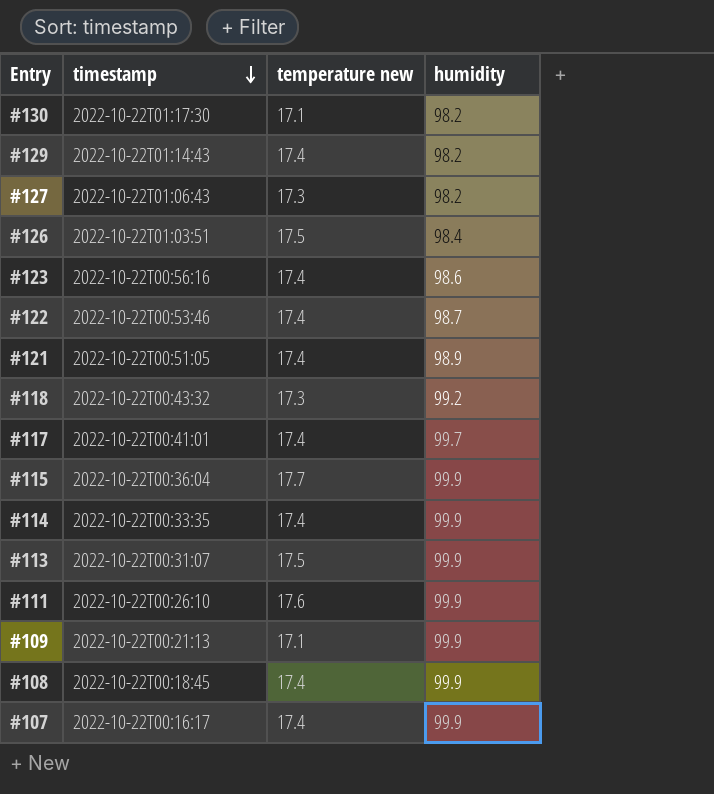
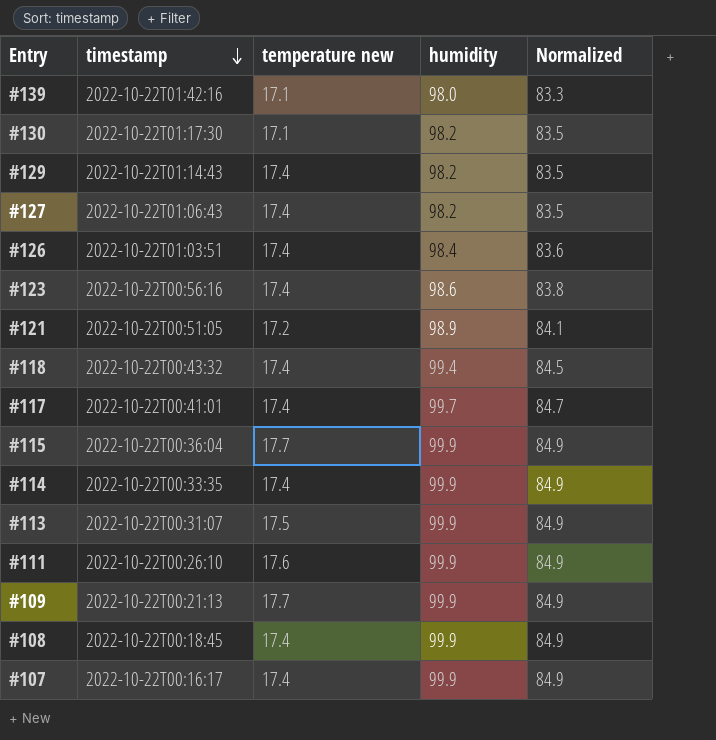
column Normalized | formula: none -> [humidity] * 0.85
row #122: 2022-10-22T00:53:46 | 17.4 | 98.7 -> none
row #139: none -> 2022-10-22T01:42:16 | 17.1 | 98.0 | 83.3
#127 | temperature new: 17.3 -> 17.4
#126 | temperature new: 17.5 -> 17.4
#121 | temperature new: 17.4 -> 17.2
#118 | temperature new: 17.3 -> 17.4
#118 | humidity: 99.2 -> 99.4
#109 | temperature new: 17.1 -> 17.7

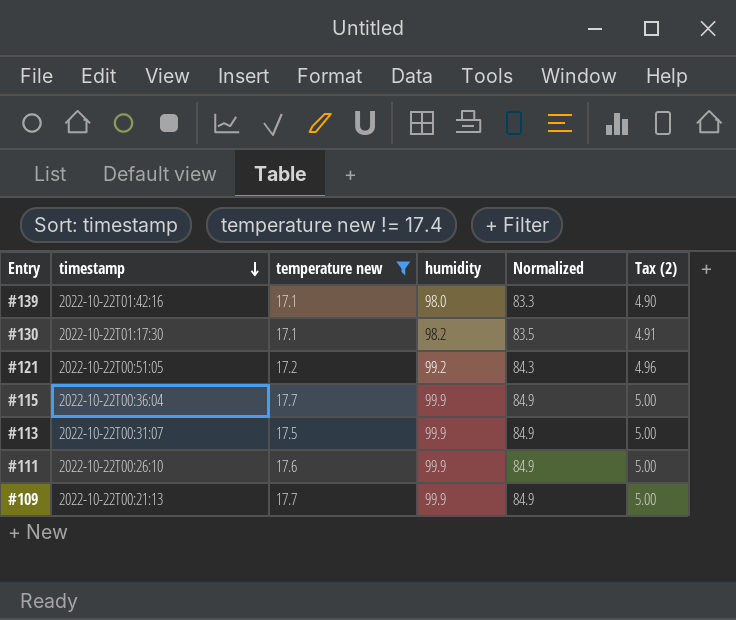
filter: none -> temperature new != 17.4
column Tax (2) | formula: none -> [humidity] * 0.05
#121 | humidity: 98.9 -> 99.2
#121 | Normalized: 84.1 -> 84.3

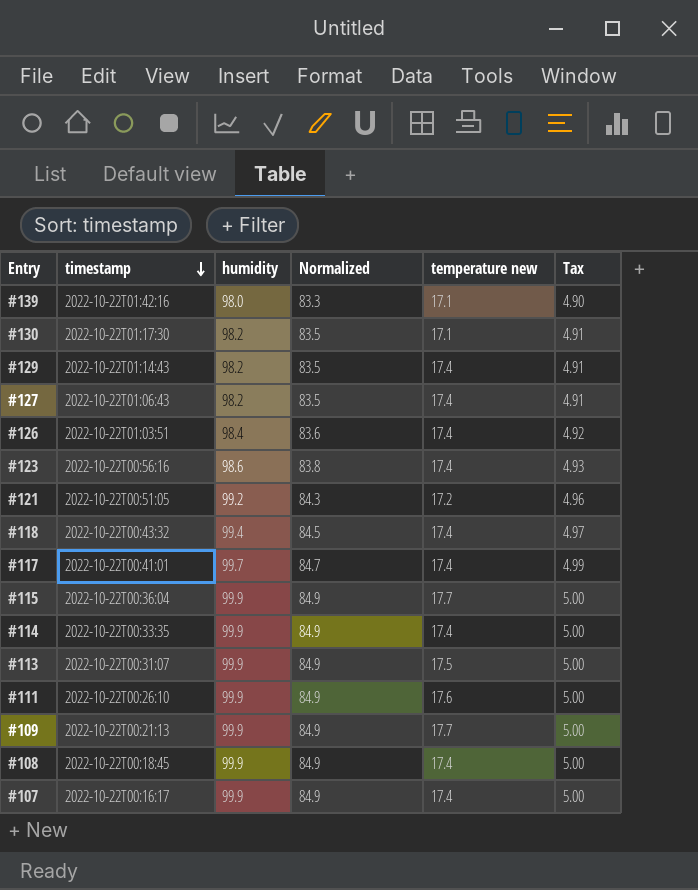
filter: temperature new != 17.4 -> none
column temperature new | position: 3 -> 5
column name: Tax (2) -> Tax

